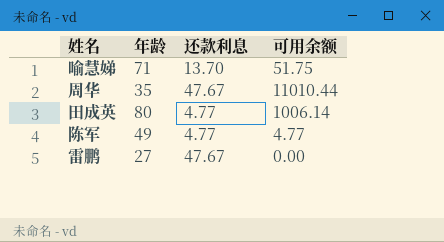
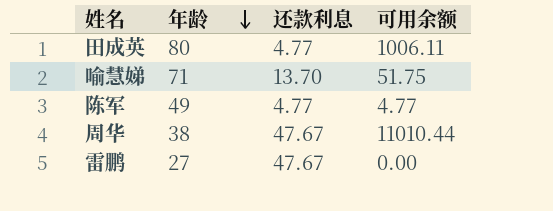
row order: none -> 年龄 descending
田成英 | 可用余额: 1006.14 -> 1006.11
周华 | 年龄: 35 -> 38

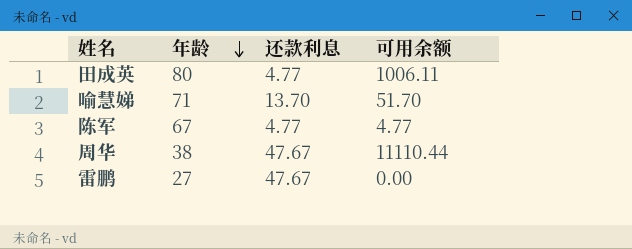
喻慧娣 | 可用余额: 51.75 -> 51.70
陈军 | 年龄: 49 -> 67
周华 | 可用余额: 11010.44 -> 11110.44

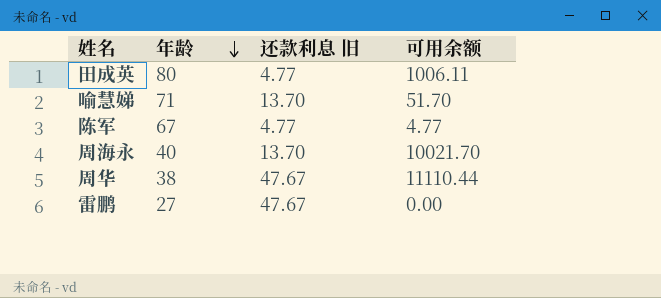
column name: 还款利息 -> 还款利息 旧
row 周海永: none -> 40 | 13.70 | 10021.70

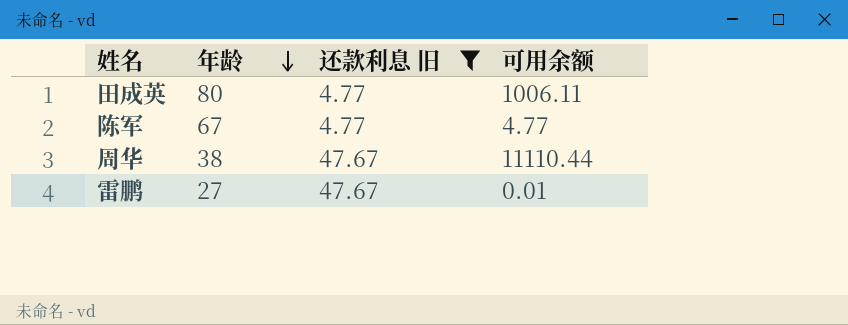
filter: none -> 还款利息 旧 != 13.70
雷鹏 | 可用余额: 0.00 -> 0.01

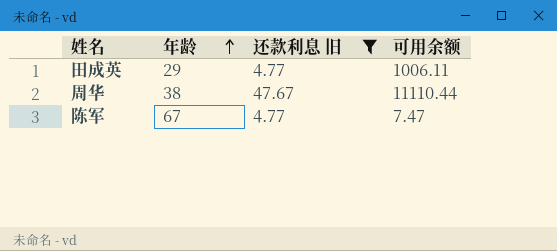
row order: 年龄 descending -> 年龄 ascending
row 雷鹏: 27 | 47.67 | 0.01 -> none
田成英 | 年龄: 80 -> 29
陈军 | 可用余额: 4.77 -> 7.47

